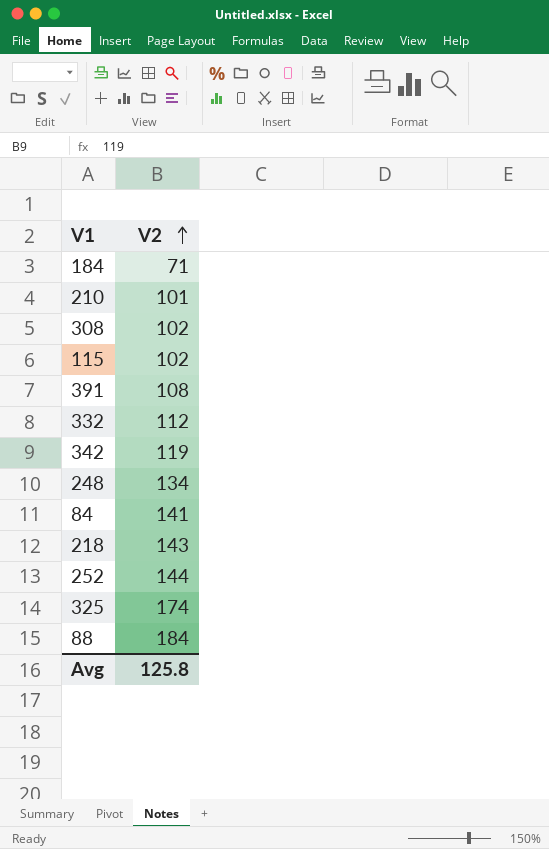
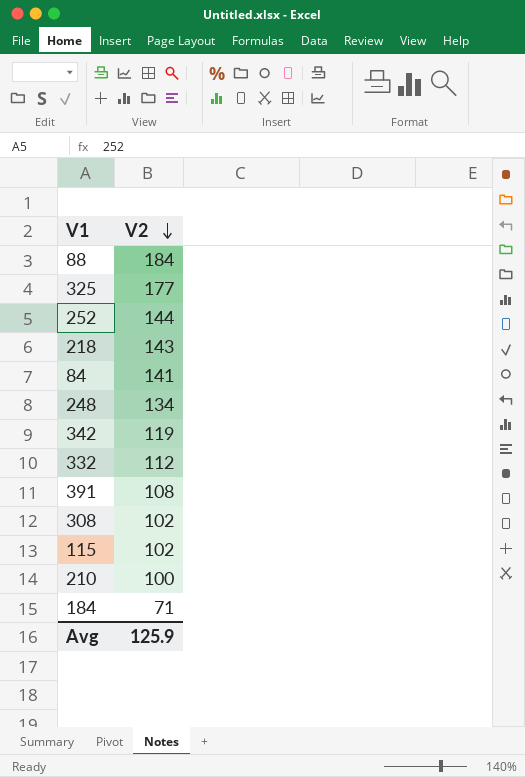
row order: V2 ascending -> V2 descending
325 | V2: 174 -> 177
210 | V2: 101 -> 100
Avg | V2: 125.8 -> 125.9

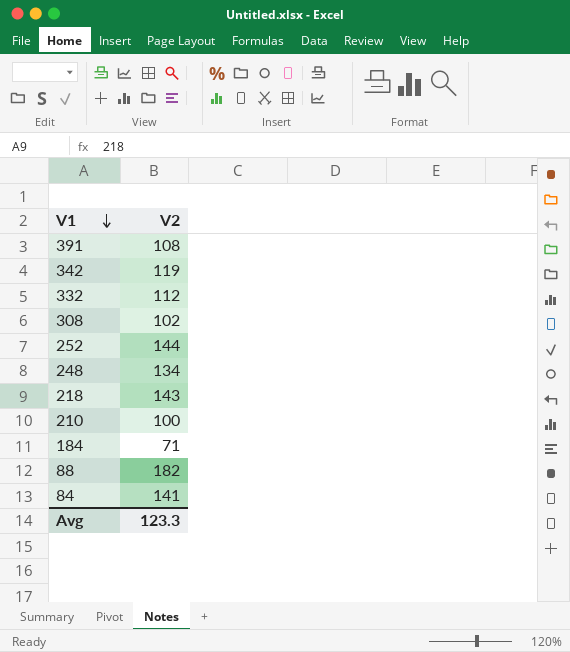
row order: V2 descending -> V1 descending
row 325: 177 -> none
row 115: 102 -> none
88 | V2: 184 -> 182
Avg | V2: 125.9 -> 123.3

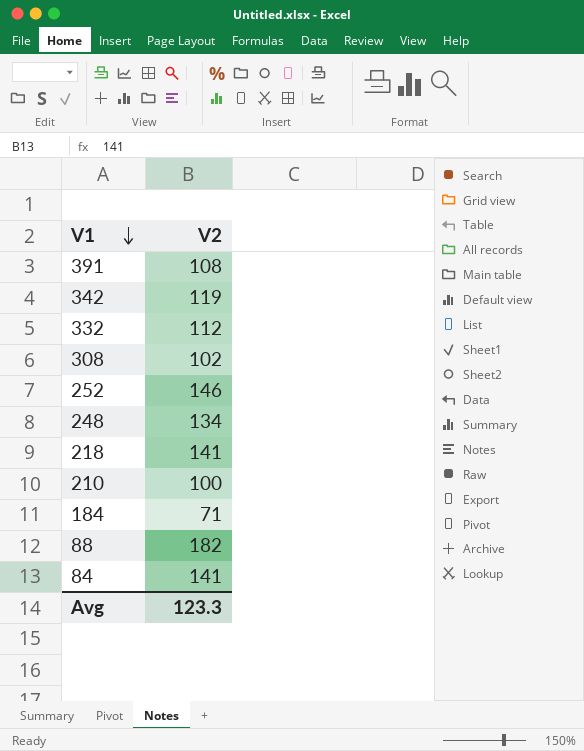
252 | V2: 144 -> 146
218 | V2: 143 -> 141

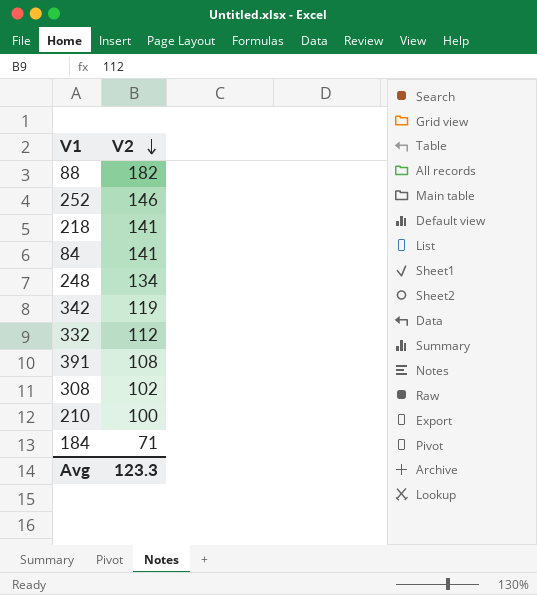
row order: V1 descending -> V2 descending

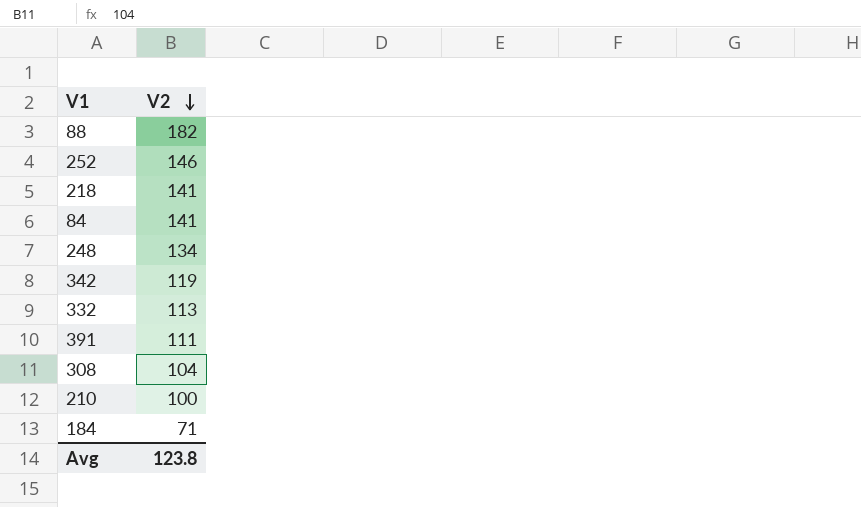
332 | V2: 112 -> 113
391 | V2: 108 -> 111
308 | V2: 102 -> 104
Avg | V2: 123.3 -> 123.8

